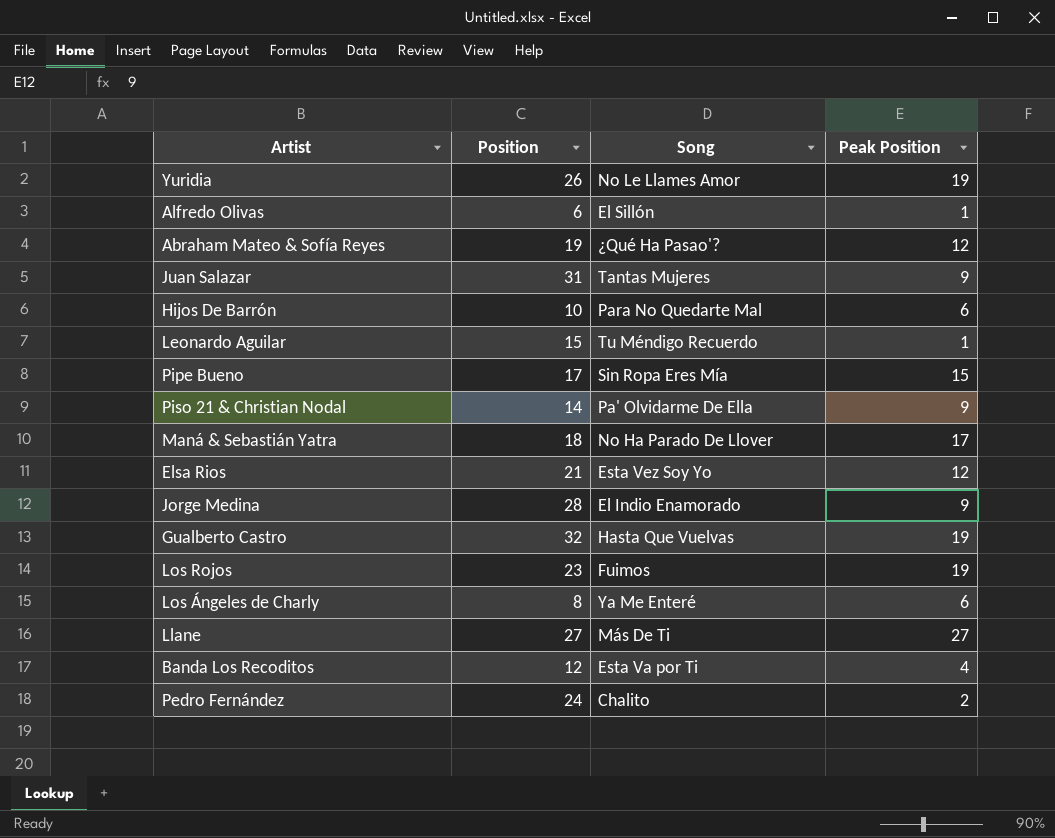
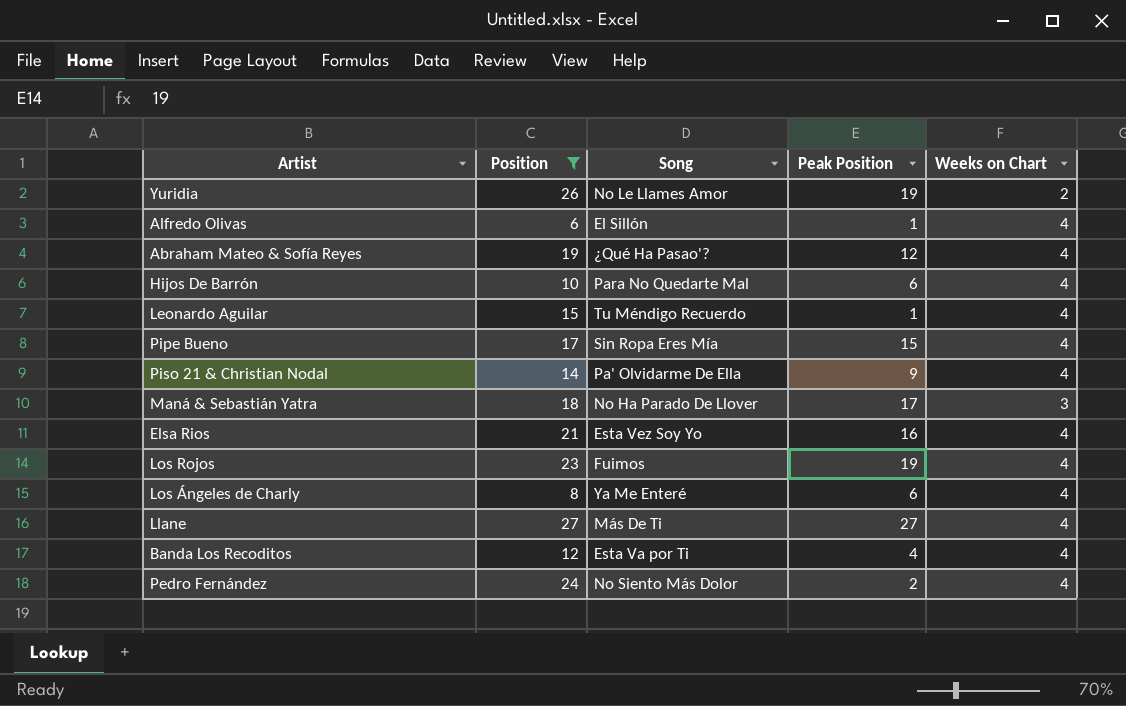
filter: none -> Position <= 27
column Weeks on Chart | position: none -> 5
Elsa Rios | Peak Position: 12 -> 16
Pedro Fernández | Song: Chalito -> No Siento Más Dolor

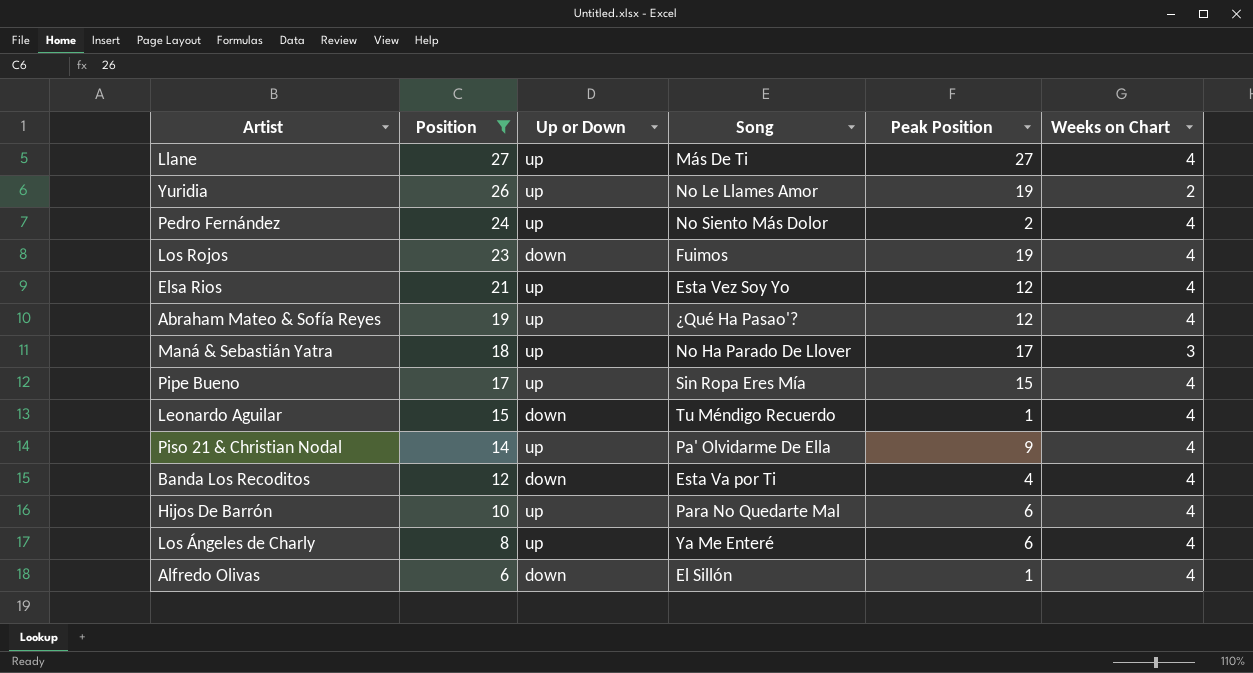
row order: none -> Position descending
column Up or Down | position: none -> 3
Elsa Rios | Peak Position: 16 -> 12

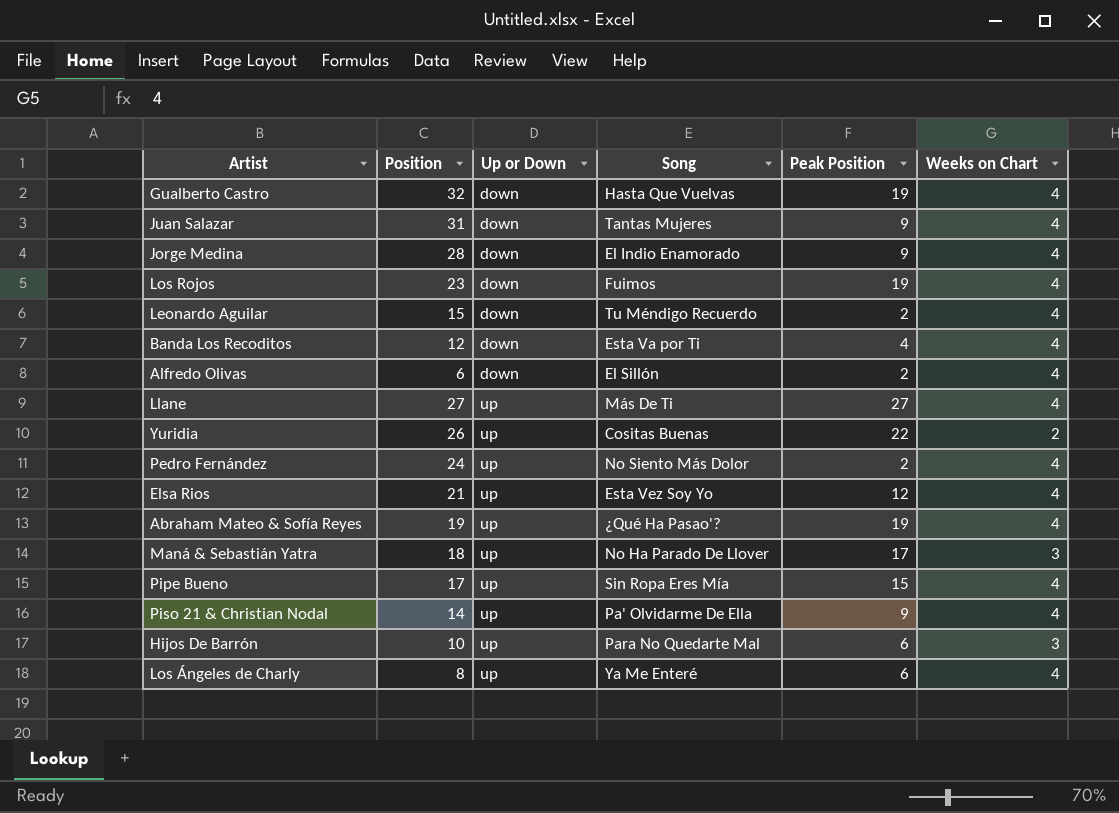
filter: Position <= 27 -> none
row order: Position descending -> Up or Down ascending
Leonardo Aguilar | Peak Position: 1 -> 2
Alfredo Olivas | Peak Position: 1 -> 2
Yuridia | Song: No Le Llames Amor -> Cositas Buenas
Yuridia | Peak Position: 19 -> 22
Abraham Mateo & Sofía Reyes | Peak Position: 12 -> 19
Hijos De Barrón | Weeks on Chart: 4 -> 3

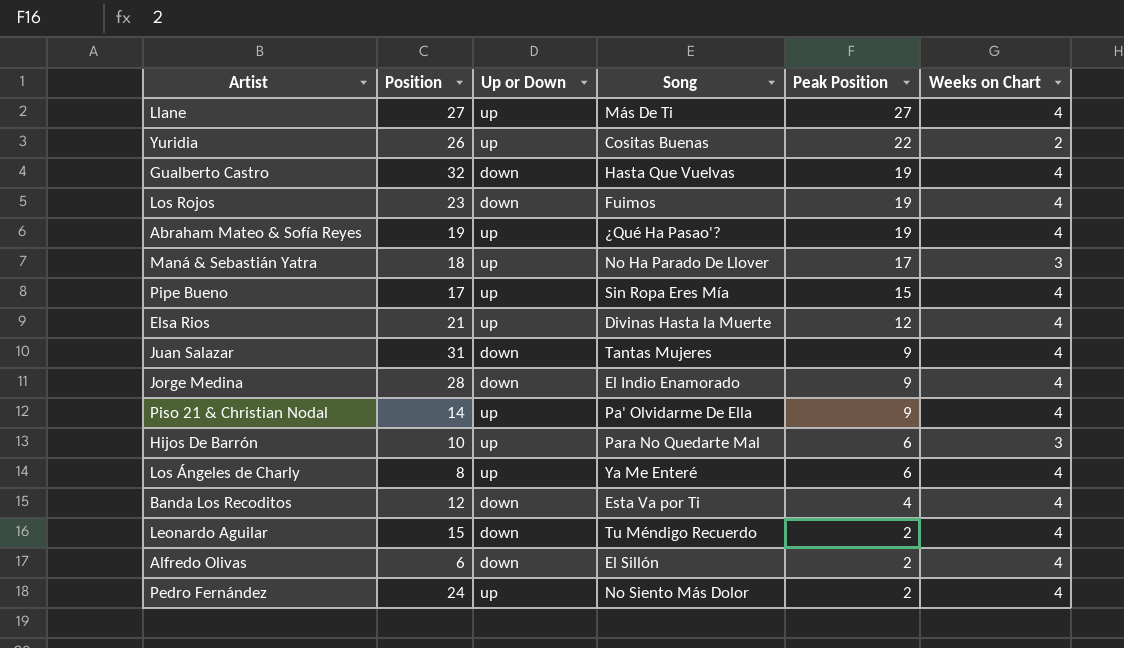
row order: Up or Down ascending -> Peak Position descending
Elsa Rios | Song: Esta Vez Soy Yo -> Divinas Hasta la Muerte

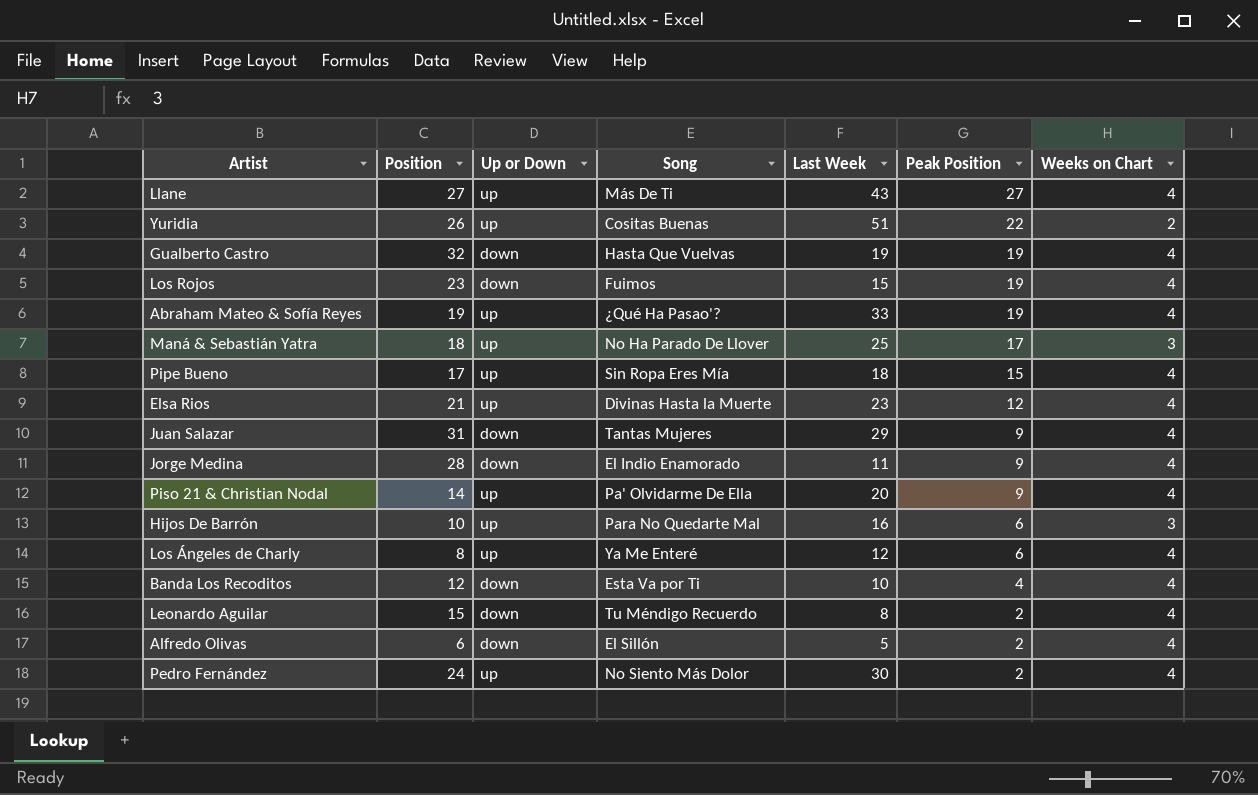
column Last Week | position: none -> 5

